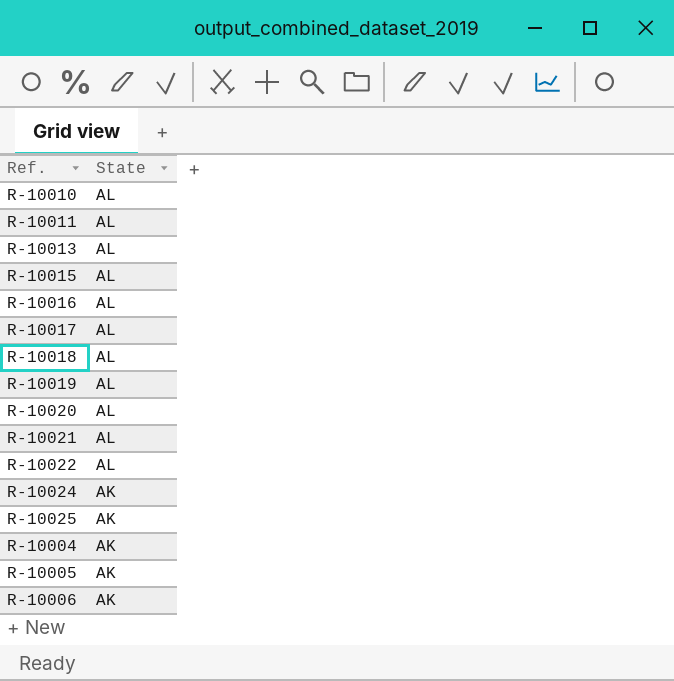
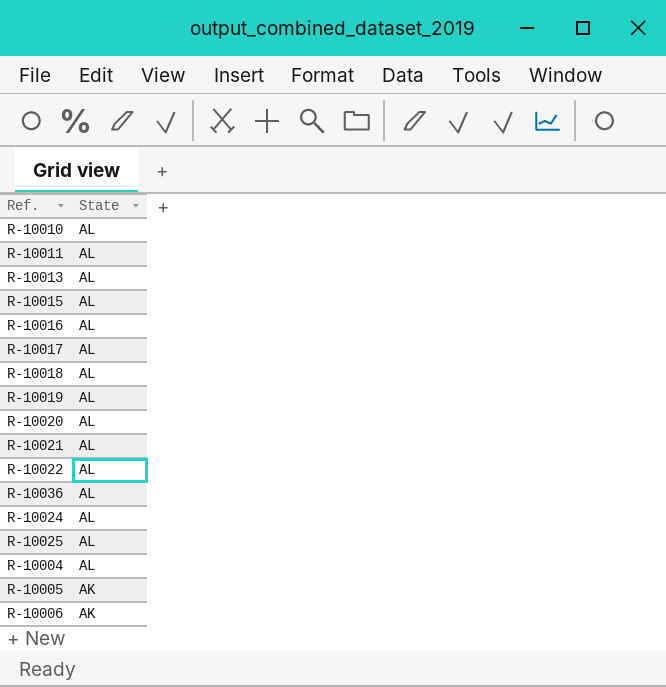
row R-10036: none -> AL
R-10024 | State: AK -> AL
R-10025 | State: AK -> AL
R-10004 | State: AK -> AL

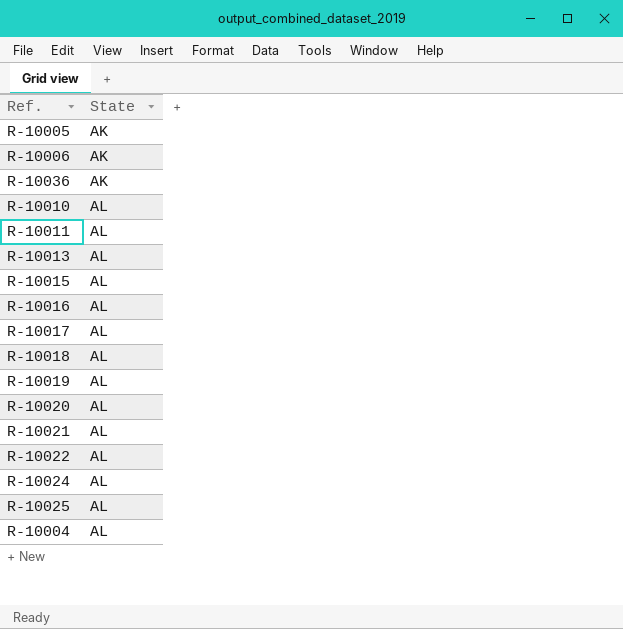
row order: State descending -> State ascending
R-10036 | State: AL -> AK

